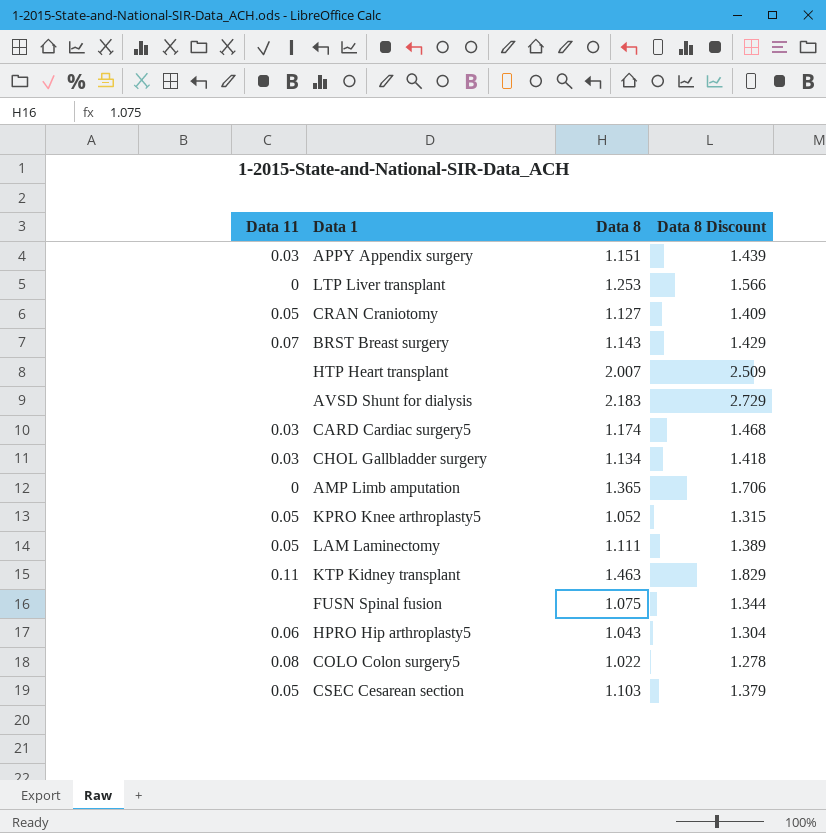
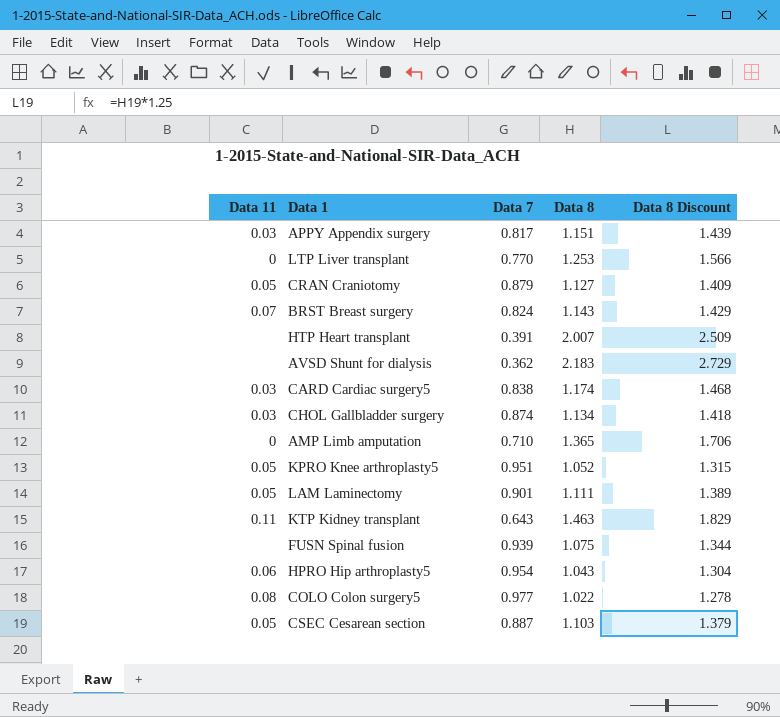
column Data 7 | position: none -> 3

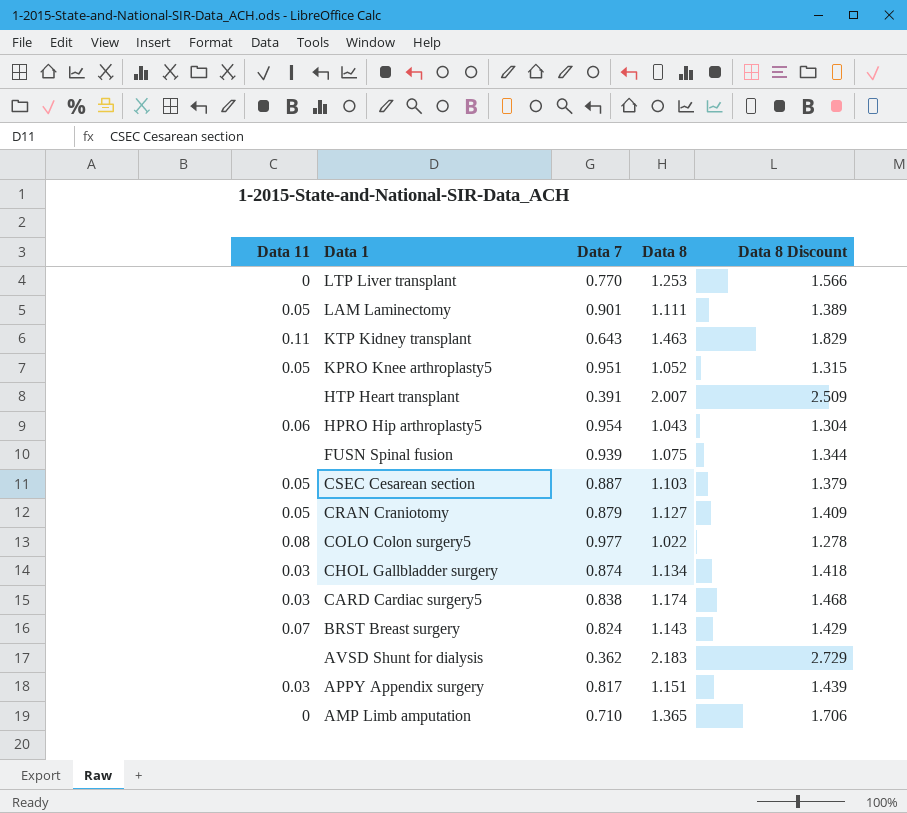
row order: none -> Data 1 descending

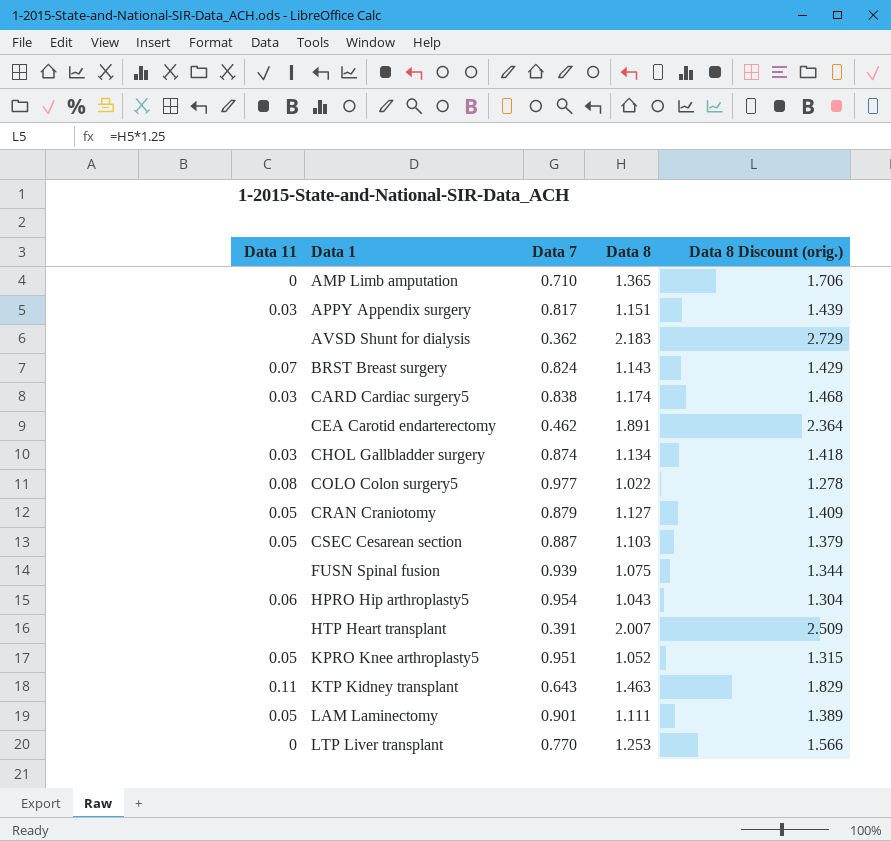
row order: Data 1 descending -> Data 1 ascending
column name: Data 8 Discount -> Data 8 Discount (orig.)
row CEA Carotid endarterectomy: none -> none | 0.462 | 1.891 | 2.364

